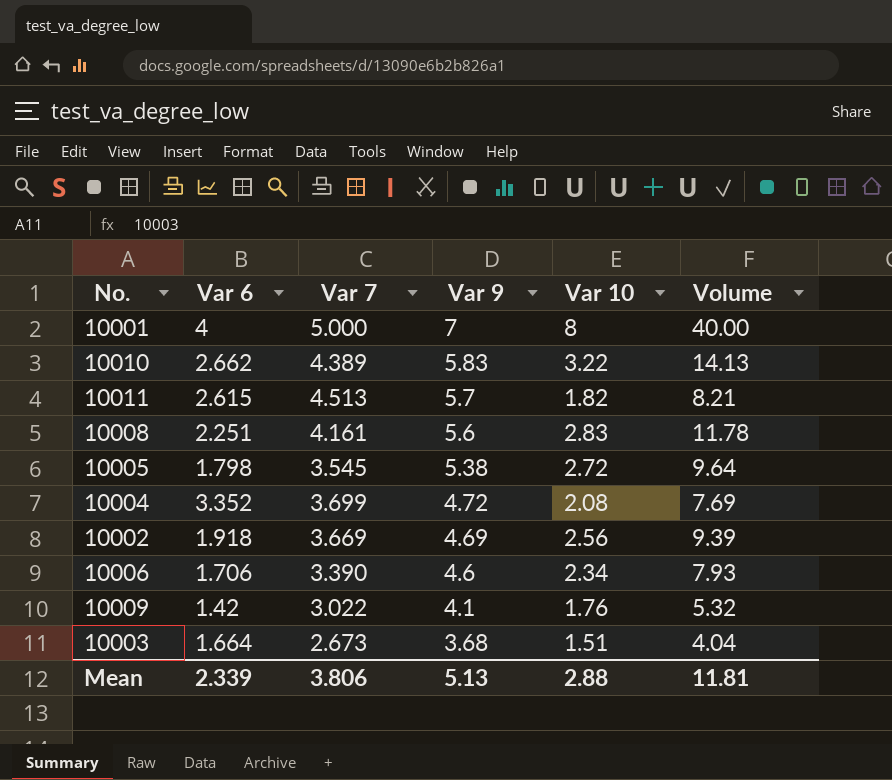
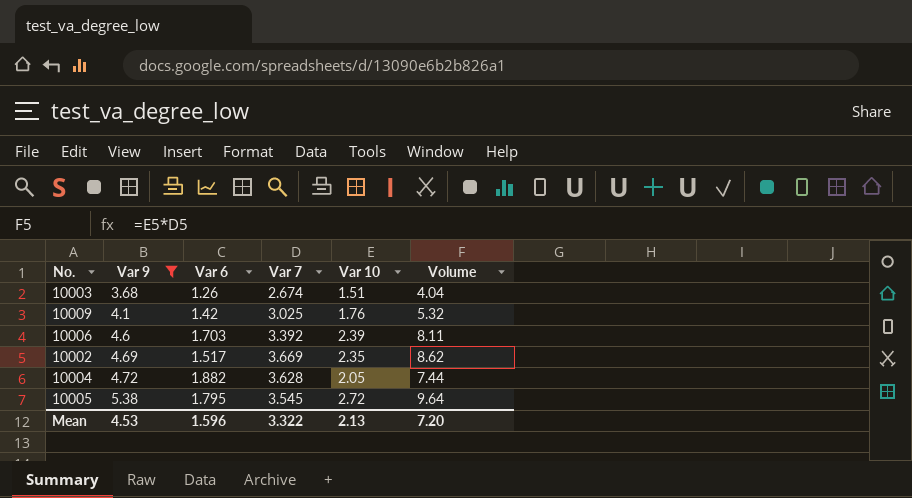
filter: none -> Var 9 <= 5.38
row order: Var 9 descending -> Var 9 ascending
column Var 9 | position: 4 -> 2
10003 | Var 6: 1.664 -> 1.26
10003 | Var 7: 2.673 -> 2.674
10009 | Var 7: 3.022 -> 3.025
10006 | Var 6: 1.706 -> 1.703
10006 | Var 7: 3.390 -> 3.392
10006 | Var 10: 2.34 -> 2.39
10006 | Volume: 7.93 -> 8.11
10002 | Var 6: 1.918 -> 1.517
10002 | Var 10: 2.56 -> 2.35
10002 | Volume: 9.39 -> 8.62
10004 | Var 6: 3.352 -> 1.882
10004 | Var 7: 3.699 -> 3.628
10004 | Var 10: 2.08 -> 2.05
10004 | Volume: 7.69 -> 7.44
10005 | Var 6: 1.798 -> 1.795
Mean | Var 9: 5.13 -> 4.53
Mean | Var 6: 2.339 -> 1.596
Mean | Var 7: 3.806 -> 3.322
Mean | Var 10: 2.88 -> 2.13
Mean | Volume: 11.81 -> 7.20

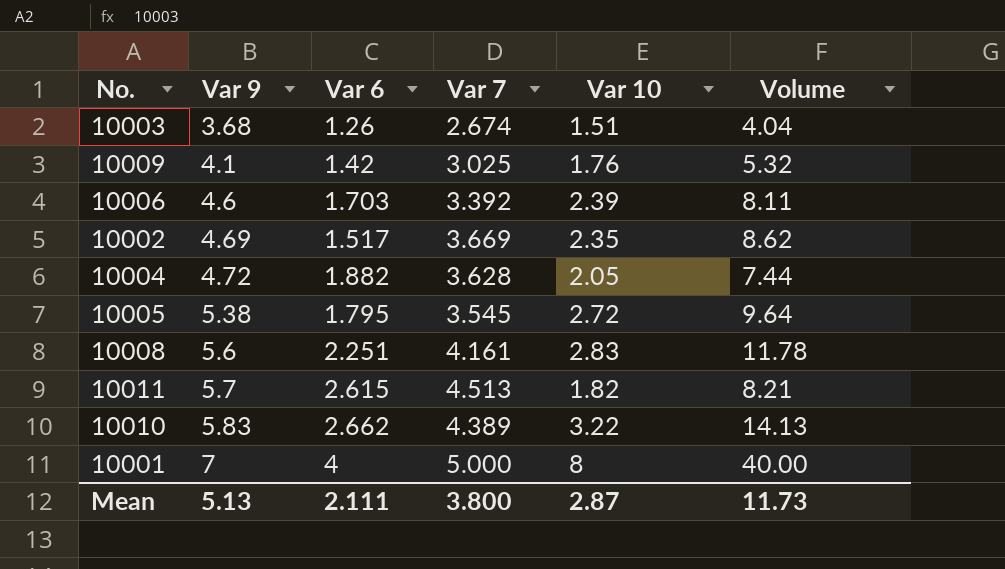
filter: Var 9 <= 5.38 -> none
Mean | Var 9: 4.53 -> 5.13
Mean | Var 6: 1.596 -> 2.111
Mean | Var 7: 3.322 -> 3.800
Mean | Var 10: 2.13 -> 2.87
Mean | Volume: 7.20 -> 11.73

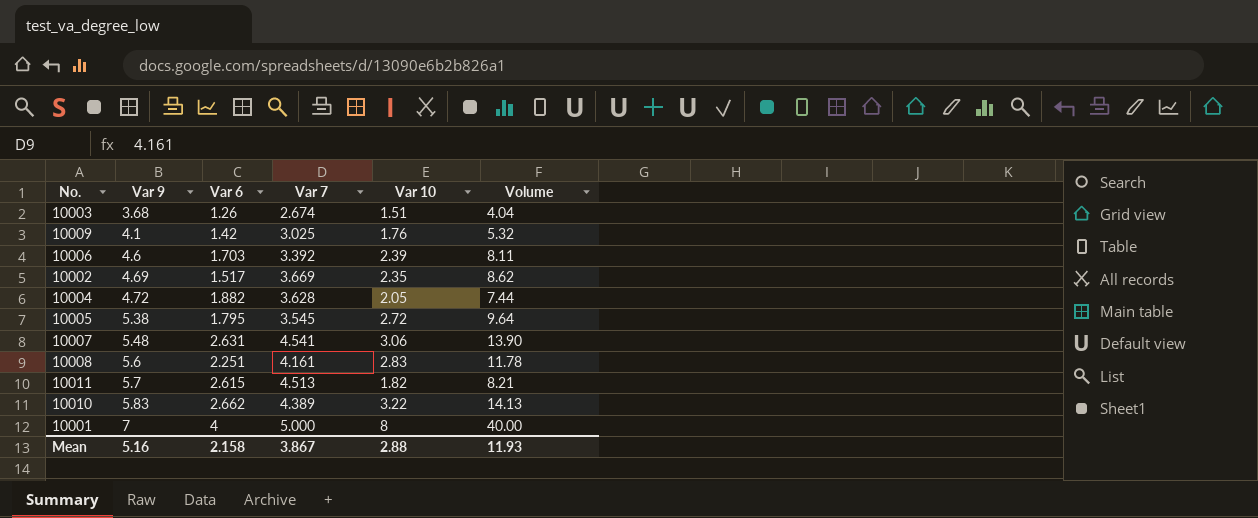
row 10007: none -> 5.48 | 2.631 | 4.541 | 3.06 | 13.90
Mean | Var 9: 5.13 -> 5.16
Mean | Var 6: 2.111 -> 2.158
Mean | Var 7: 3.800 -> 3.867
Mean | Var 10: 2.87 -> 2.88
Mean | Volume: 11.73 -> 11.93

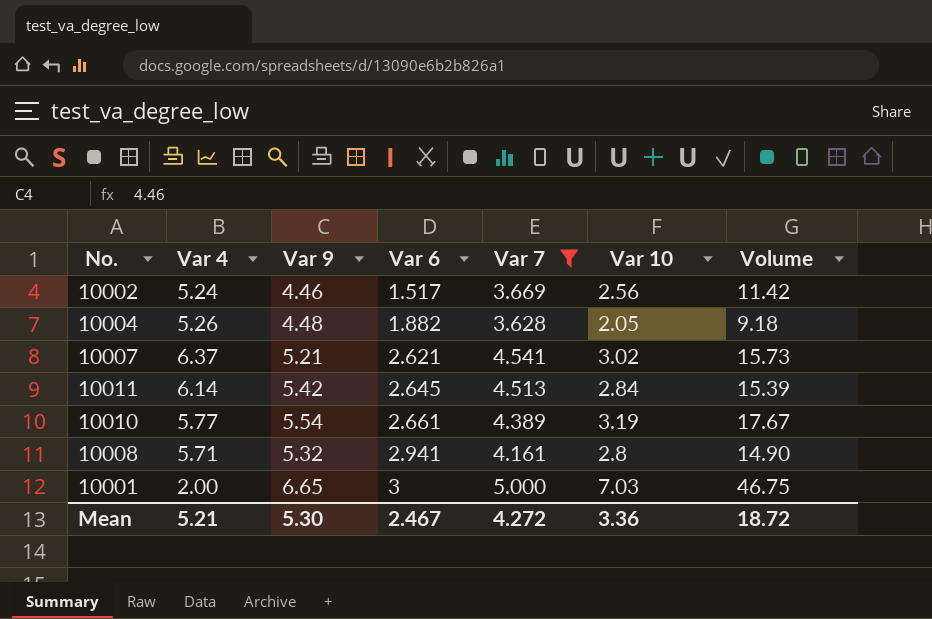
filter: none -> Var 7 >= 3.628
row order: Var 9 ascending -> Var 6 ascending
column Var 4 | position: none -> 2
column Volume | formula: [Var 7] * [Var 10] -> [Var 9] * [Var 10]
10002 | Var 9: 4.69 -> 4.46
10002 | Var 10: 2.35 -> 2.56
10004 | Var 9: 4.72 -> 4.48
10007 | Var 9: 5.48 -> 5.21
10007 | Var 6: 2.631 -> 2.621
10007 | Var 10: 3.06 -> 3.02
10011 | Var 9: 5.7 -> 5.42
10011 | Var 6: 2.615 -> 2.645
10011 | Var 10: 1.82 -> 2.84
10010 | Var 9: 5.83 -> 5.54
10010 | Var 6: 2.662 -> 2.661
10010 | Var 10: 3.22 -> 3.19
10008 | Var 9: 5.6 -> 5.32
10008 | Var 6: 2.251 -> 2.941
10008 | Var 10: 2.83 -> 2.8
10001 | Var 9: 7 -> 6.65
10001 | Var 6: 4 -> 3
10001 | Var 10: 8 -> 7.03
Mean | Var 9: 5.16 -> 5.30
Mean | Var 6: 2.158 -> 2.467
Mean | Var 7: 3.867 -> 4.272
Mean | Var 10: 2.88 -> 3.36
Mean | Volume: 11.93 -> 18.72

